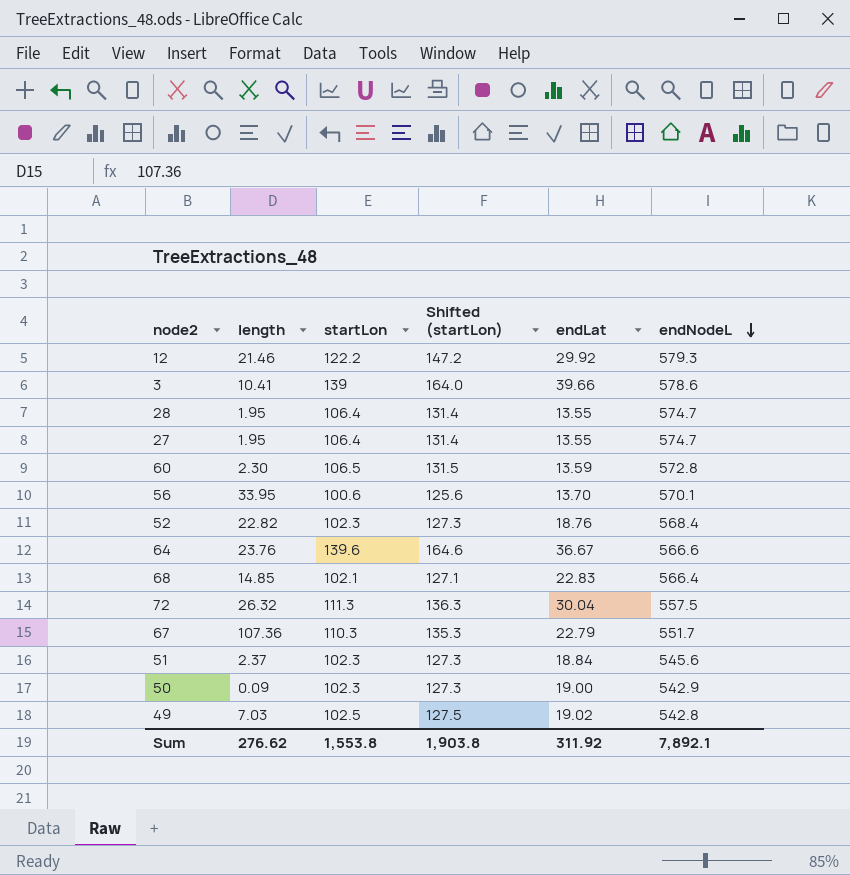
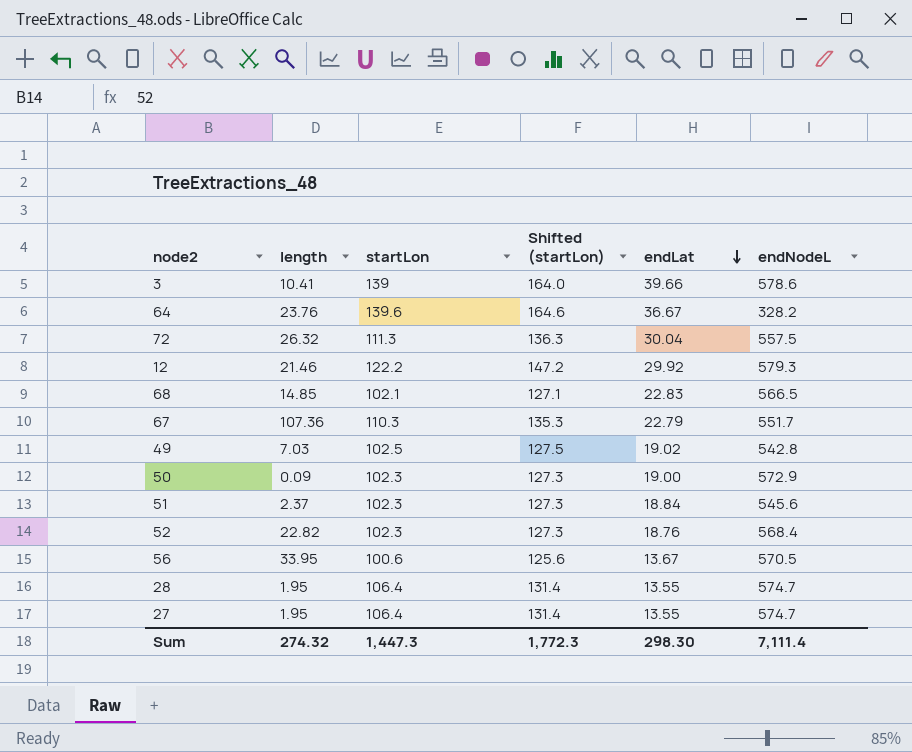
row order: endNodeL descending -> endLat descending
row 60: 2.30 | 106.5 | 131.5 | 13.59 | 572.8 -> none
64 | endNodeL: 566.6 -> 328.2
68 | endNodeL: 566.4 -> 566.5
50 | endNodeL: 542.9 -> 572.9
56 | endLat: 13.70 -> 13.67
56 | endNodeL: 570.1 -> 570.5
Sum | length: 276.62 -> 274.32
Sum | startLon: 1,553.8 -> 1,447.3
Sum | Shifted (startLon): 1,903.8 -> 1,772.3
Sum | endLat: 311.92 -> 298.30
Sum | endNodeL: 7,892.1 -> 7,111.4

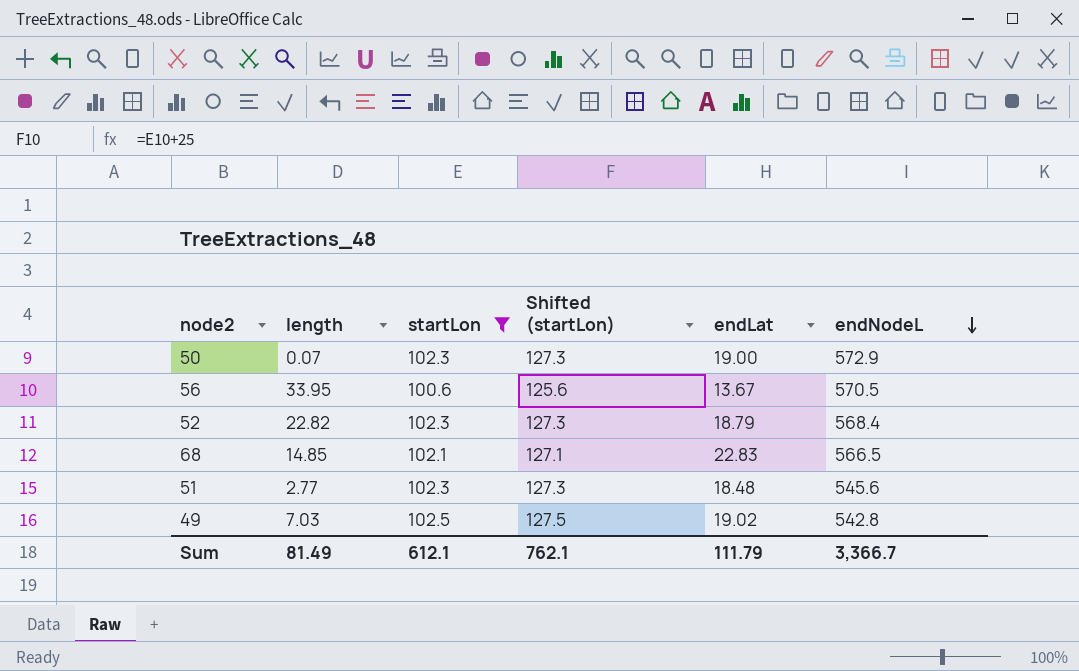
filter: none -> startLon <= 102.5
row order: endLat descending -> endNodeL descending
50 | length: 0.09 -> 0.07
52 | endLat: 18.76 -> 18.79
51 | length: 2.37 -> 2.77
51 | endLat: 18.84 -> 18.48
Sum | length: 274.32 -> 81.49
Sum | startLon: 1,447.3 -> 612.1
Sum | Shifted (startLon): 1,772.3 -> 762.1
Sum | endLat: 298.30 -> 111.79
Sum | endNodeL: 7,111.4 -> 3,366.7

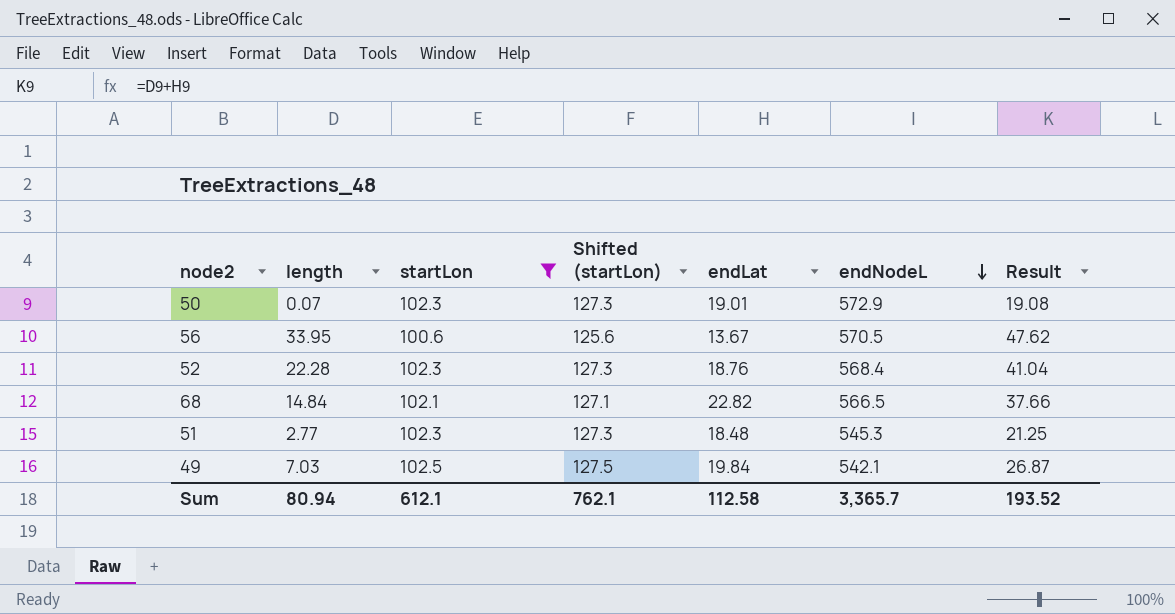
column Result | formula: none -> [length] + [endLat]
50 | endLat: 19.00 -> 19.01
52 | length: 22.82 -> 22.28
52 | endLat: 18.79 -> 18.76
68 | length: 14.85 -> 14.84
68 | endLat: 22.83 -> 22.82
51 | endNodeL: 545.6 -> 545.3
49 | endLat: 19.02 -> 19.84
49 | endNodeL: 542.8 -> 542.1
Sum | length: 81.49 -> 80.94
Sum | endLat: 111.79 -> 112.58
Sum | endNodeL: 3,366.7 -> 3,365.7

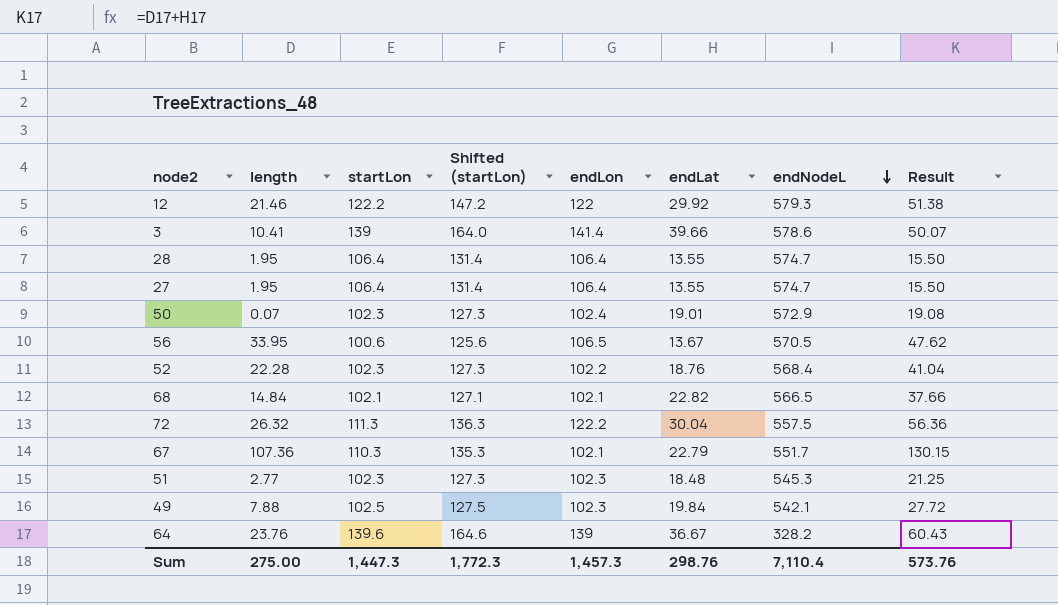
filter: startLon <= 102.5 -> none
column endLon | position: none -> 5
49 | length: 7.03 -> 7.88
49 | Result: 26.87 -> 27.72
Sum | length: 80.94 -> 275.00
Sum | startLon: 612.1 -> 1,447.3
Sum | Shifted (startLon): 762.1 -> 1,772.3
Sum | endLat: 112.58 -> 298.76
Sum | endNodeL: 3,365.7 -> 7,110.4
Sum | Result: 193.52 -> 573.76

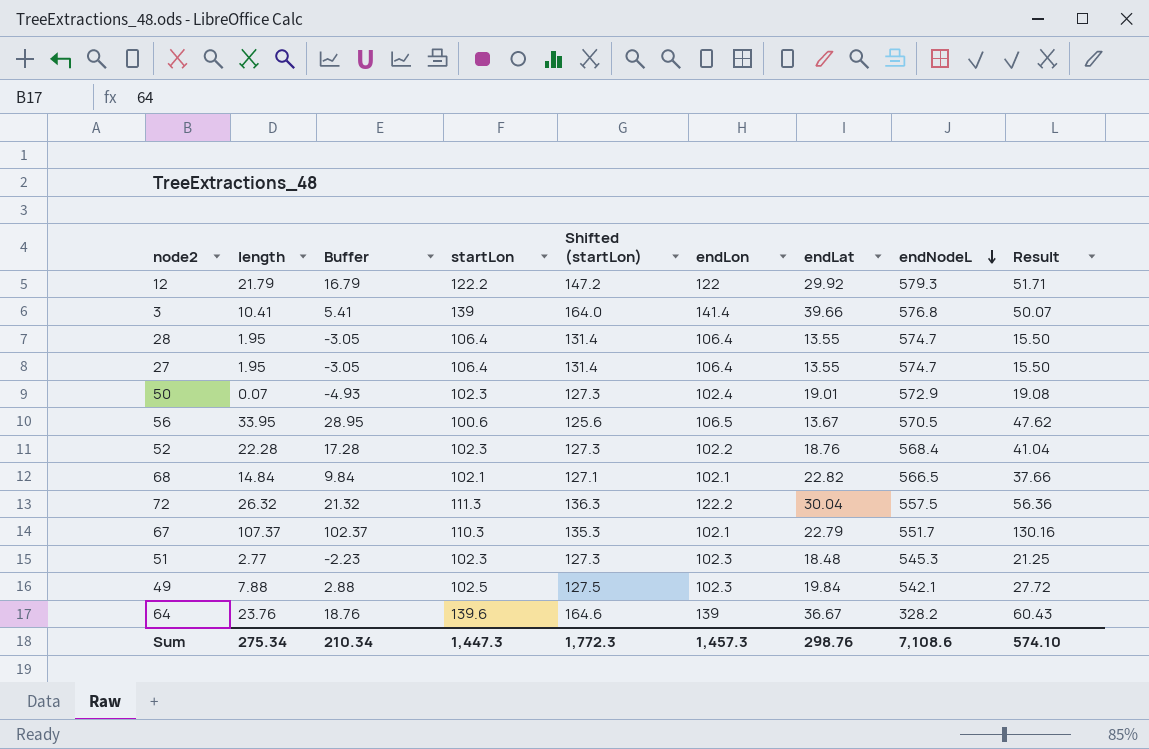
column Buffer | formula: none -> [length] - 5
12 | length: 21.46 -> 21.79
12 | Result: 51.38 -> 51.71
3 | endNodeL: 578.6 -> 576.8
67 | length: 107.36 -> 107.37
67 | Result: 130.15 -> 130.16
Sum | length: 275.00 -> 275.34
Sum | endNodeL: 7,110.4 -> 7,108.6
Sum | Result: 573.76 -> 574.10

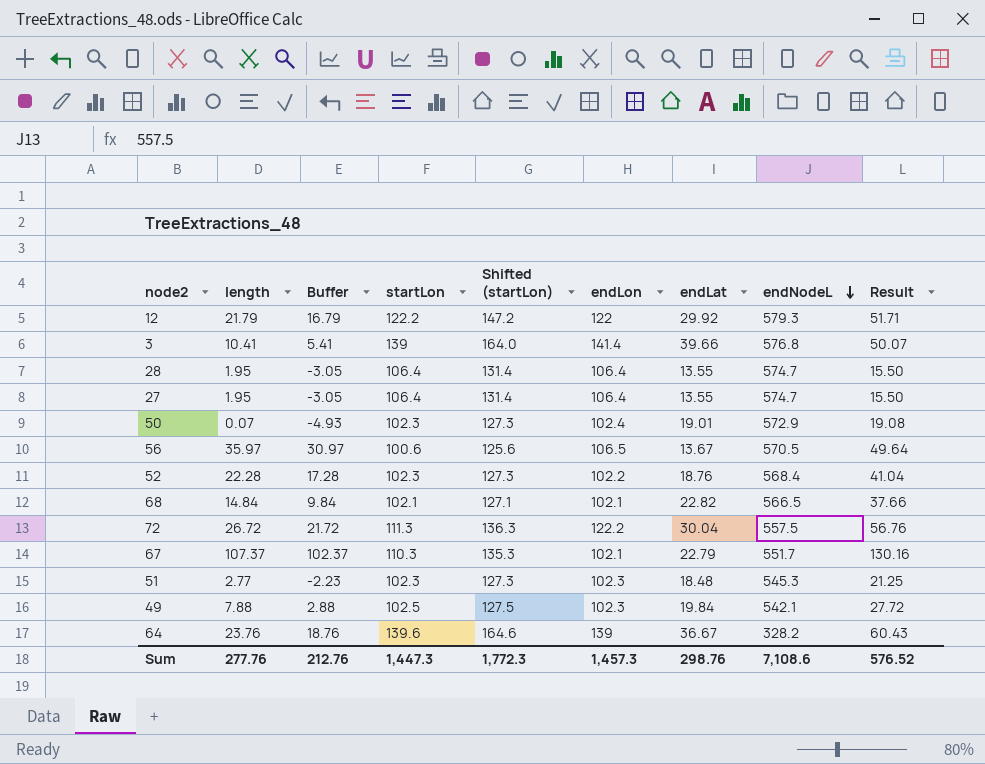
56 | length: 33.95 -> 35.97
56 | Buffer: 28.95 -> 30.97
56 | Result: 47.62 -> 49.64
72 | length: 26.32 -> 26.72
72 | Buffer: 21.32 -> 21.72
72 | Result: 56.36 -> 56.76
Sum | length: 275.34 -> 277.76
Sum | Buffer: 210.34 -> 212.76
Sum | Result: 574.10 -> 576.52

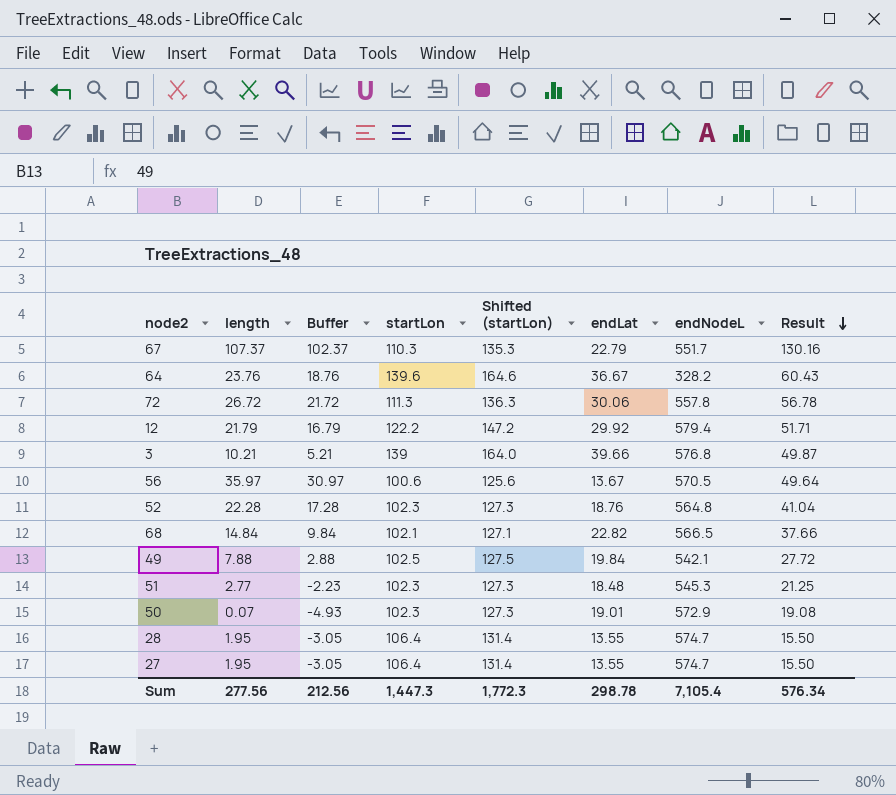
row order: endNodeL descending -> Result descending
column endLon | position: 6 -> none
72 | endLat: 30.04 -> 30.06
72 | endNodeL: 557.5 -> 557.8
72 | Result: 56.76 -> 56.78
12 | endNodeL: 579.3 -> 579.4
3 | length: 10.41 -> 10.21
3 | Buffer: 5.41 -> 5.21
3 | Result: 50.07 -> 49.87
52 | endNodeL: 568.4 -> 564.8
Sum | length: 277.76 -> 277.56
Sum | Buffer: 212.76 -> 212.56
Sum | endLat: 298.76 -> 298.78
Sum | endNodeL: 7,108.6 -> 7,105.4
Sum | Result: 576.52 -> 576.34

